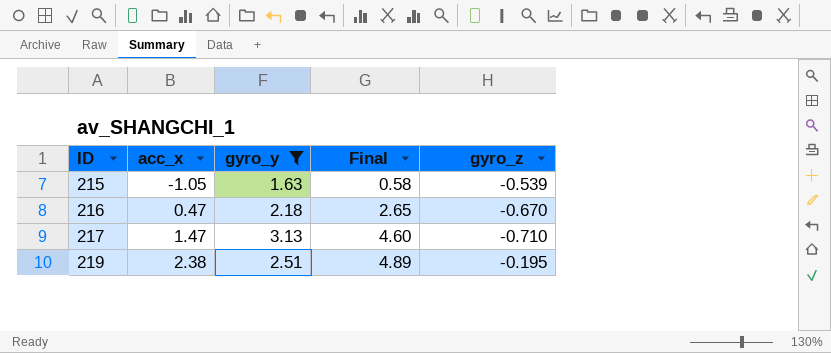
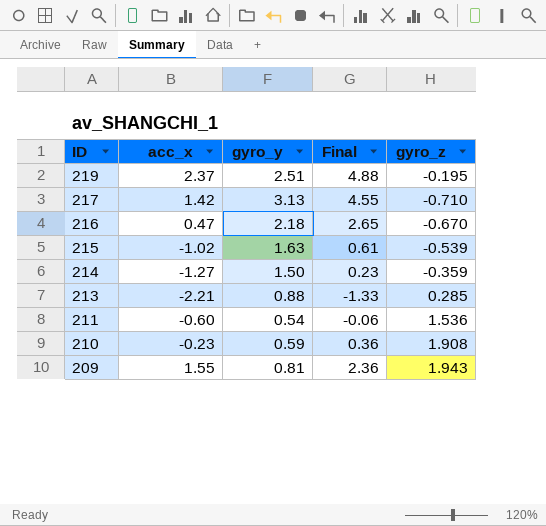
filter: gyro_y >= 1.63 -> none
row order: ID ascending -> ID descending
219 | acc_x: 2.38 -> 2.37
219 | Final: 4.89 -> 4.88
217 | acc_x: 1.47 -> 1.42
217 | Final: 4.60 -> 4.55
215 | acc_x: -1.05 -> -1.02
215 | Final: 0.58 -> 0.61

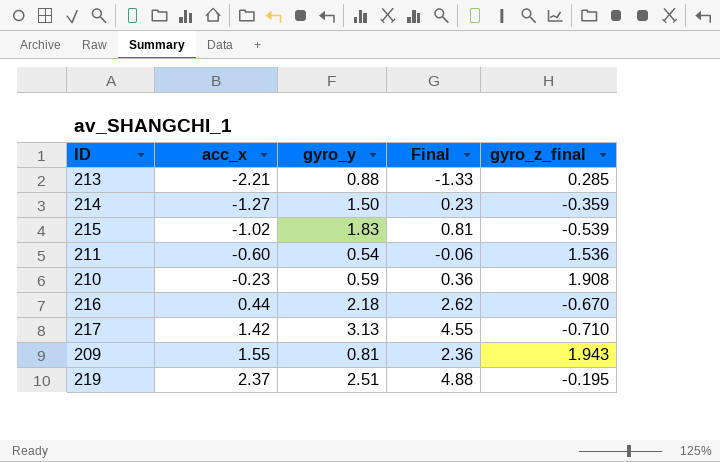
row order: ID descending -> acc_x ascending
column name: gyro_z -> gyro_z_final
215 | gyro_y: 1.63 -> 1.83
215 | Final: 0.61 -> 0.81
216 | acc_x: 0.47 -> 0.44
216 | Final: 2.65 -> 2.62

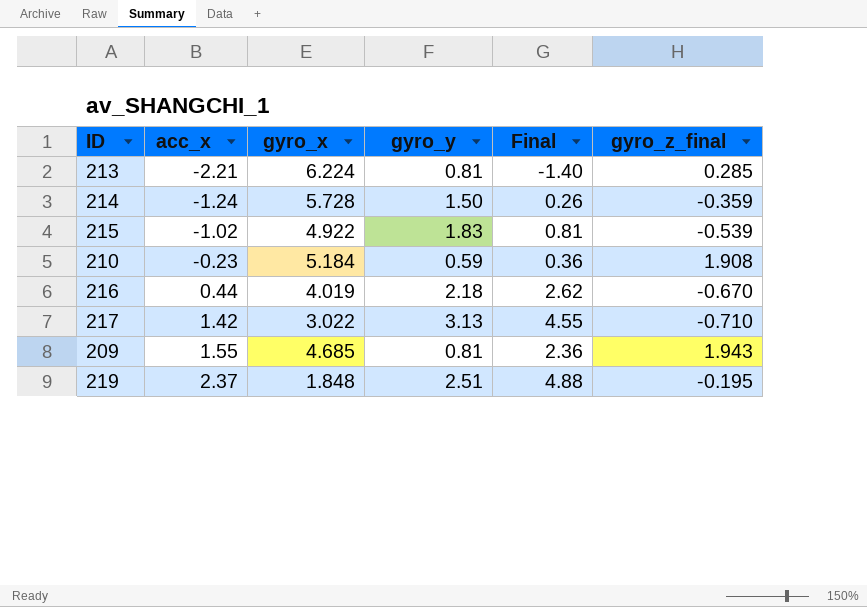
column gyro_x | position: none -> 3
row 211: -0.60 | 0.54 | -0.06 | 1.536 -> none
213 | gyro_y: 0.88 -> 0.81
213 | Final: -1.33 -> -1.40
214 | acc_x: -1.27 -> -1.24
214 | Final: 0.23 -> 0.26

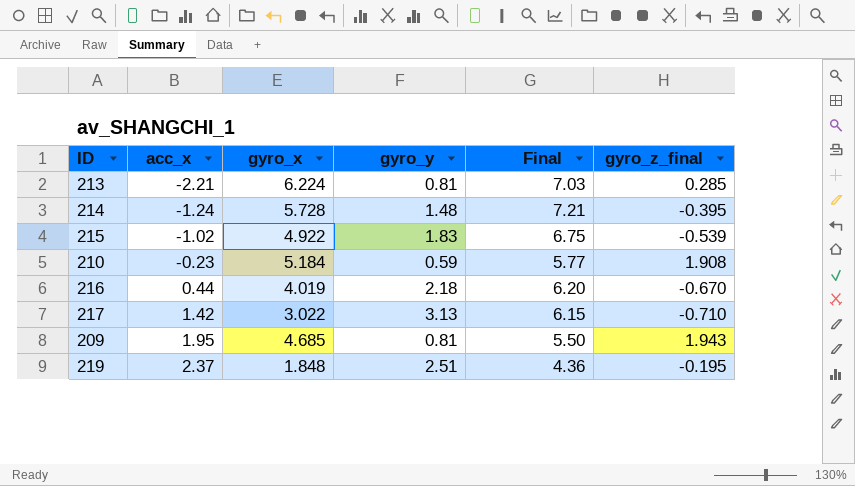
column Final | formula: [acc_x] + [gyro_y] -> [gyro_x] + [gyro_y]
214 | gyro_y: 1.50 -> 1.48
214 | gyro_z_final: -0.359 -> -0.395
209 | acc_x: 1.55 -> 1.95

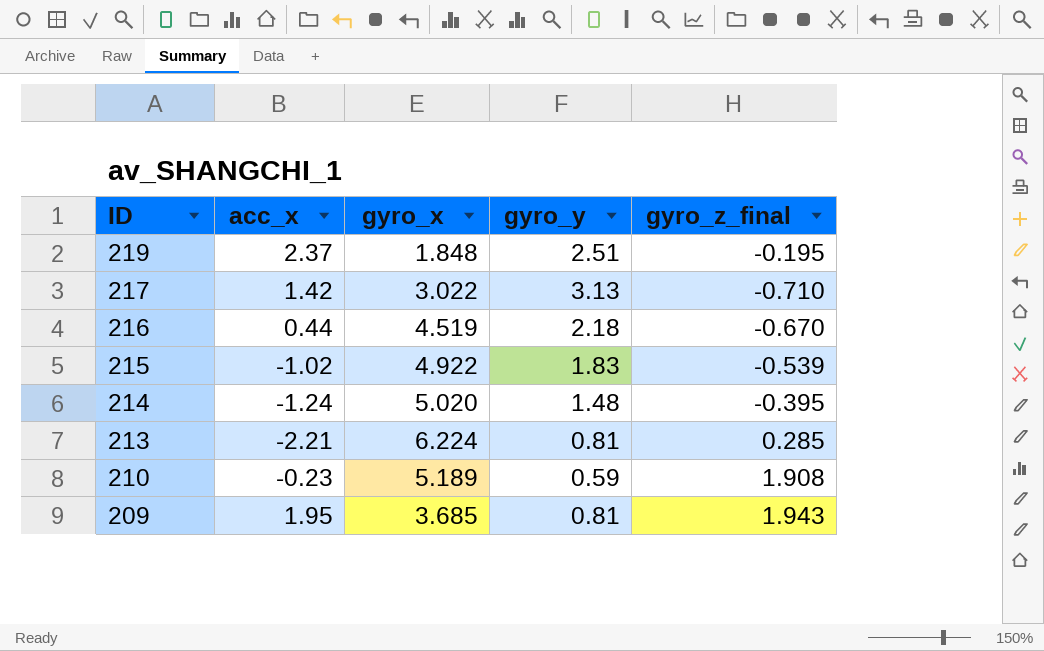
row order: acc_x ascending -> ID descending
column Final | formula: [gyro_x] + [gyro_y] -> none
216 | gyro_x: 4.019 -> 4.519
214 | gyro_x: 5.728 -> 5.020
210 | gyro_x: 5.184 -> 5.189
209 | gyro_x: 4.685 -> 3.685

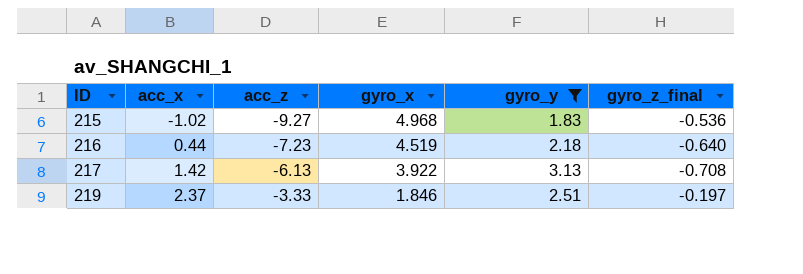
filter: none -> gyro_y >= 1.83
row order: ID descending -> ID ascending
column acc_z | position: none -> 3
215 | gyro_x: 4.922 -> 4.968
215 | gyro_z_final: -0.539 -> -0.536
216 | gyro_z_final: -0.670 -> -0.640
217 | gyro_x: 3.022 -> 3.922
217 | gyro_z_final: -0.710 -> -0.708
219 | gyro_x: 1.848 -> 1.846
219 | gyro_z_final: -0.195 -> -0.197

